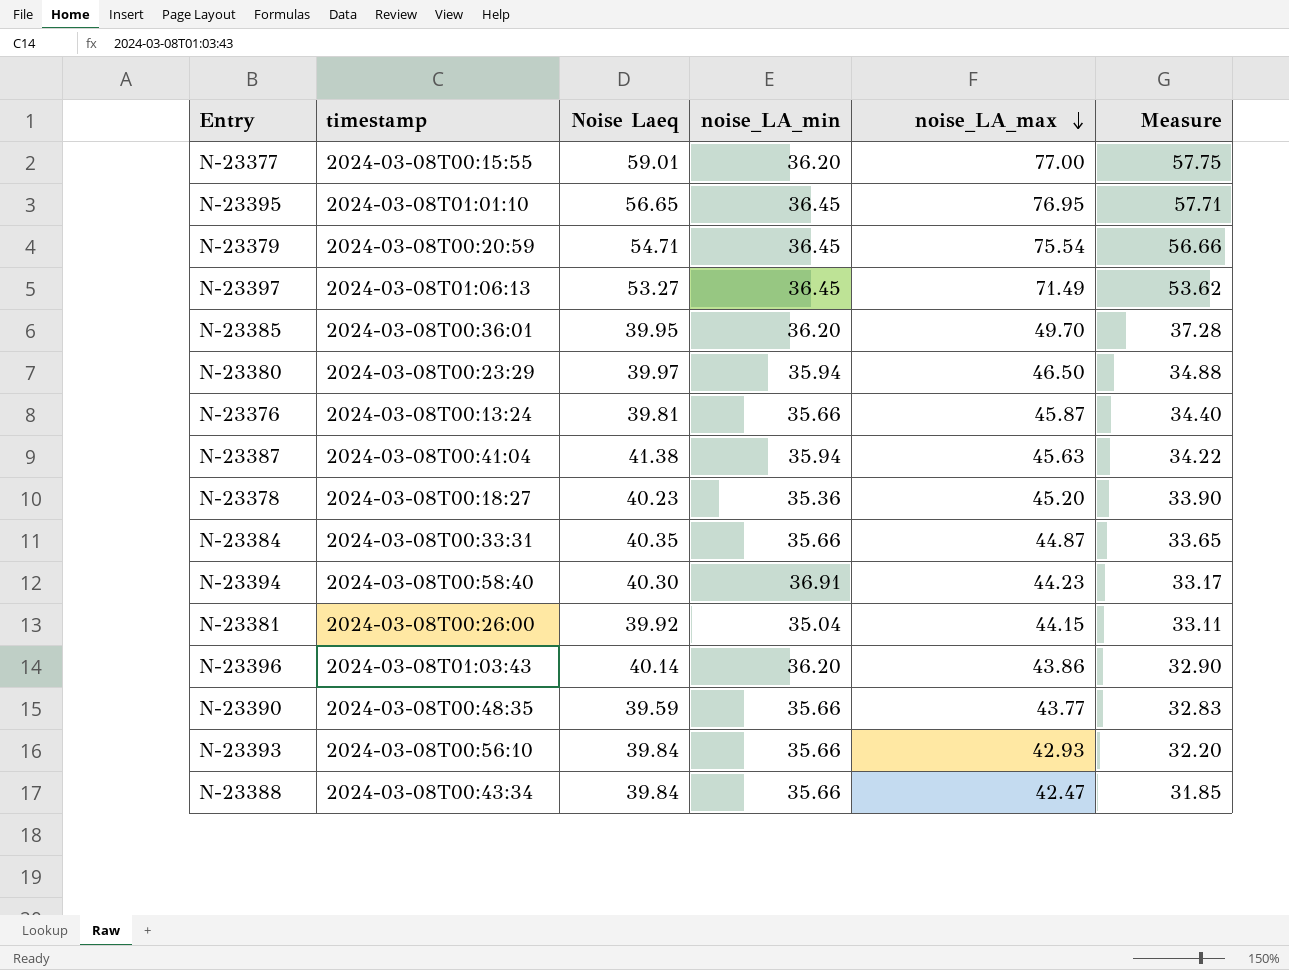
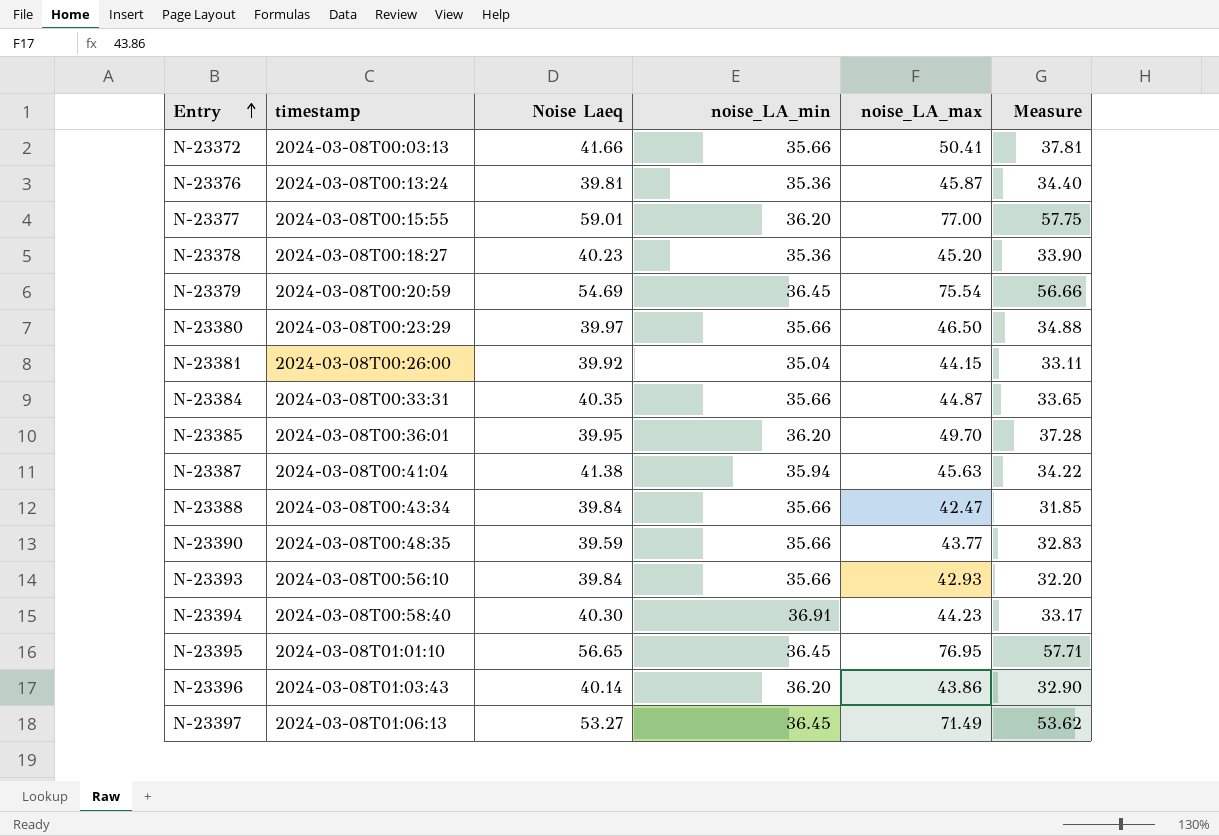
row order: noise_LA_max descending -> Entry ascending
row N-23372: none -> 2024-03-08T00:03:13 | 41.66 | 35.66 | 50.41 | 37.81
N-23376 | noise_LA_min: 35.66 -> 35.36
N-23379 | Noise Laeq: 54.71 -> 54.69
N-23380 | noise_LA_min: 35.94 -> 35.66

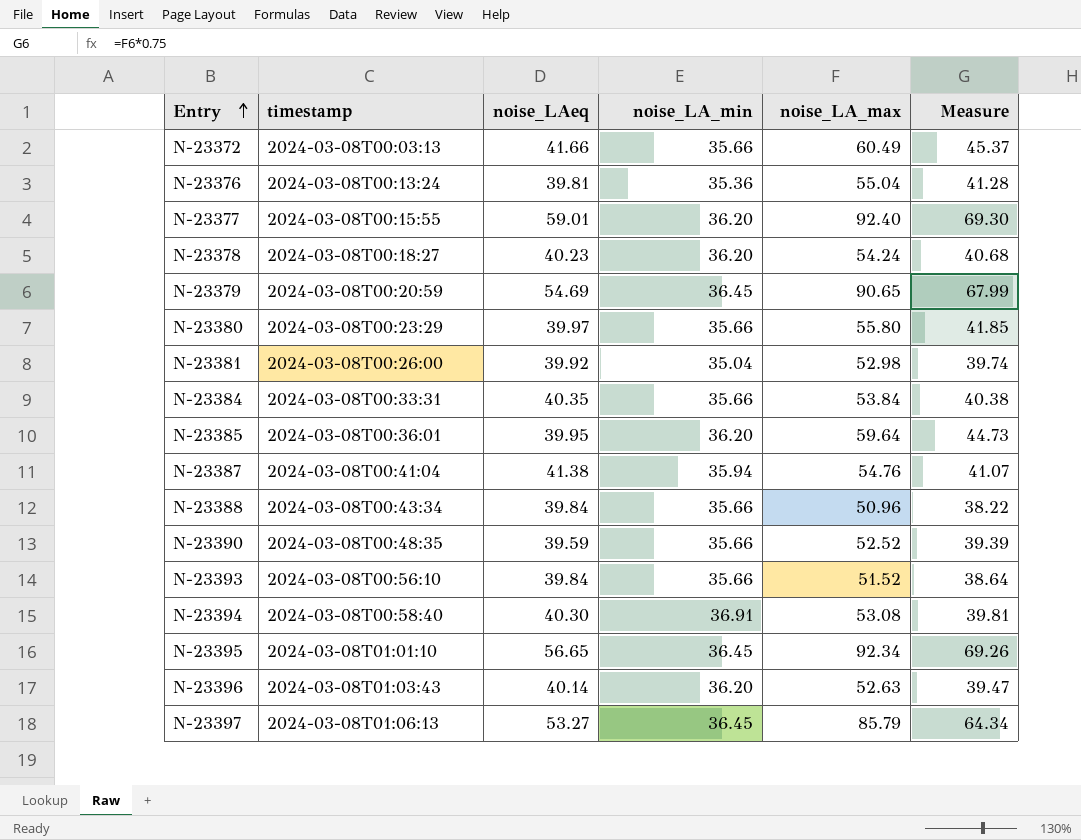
column name: Noise Laeq -> noise_LAeq
N-23372 | noise_LA_max: 50.41 -> 60.49
N-23372 | Measure: 37.81 -> 45.37
N-23376 | noise_LA_max: 45.87 -> 55.04
N-23376 | Measure: 34.40 -> 41.28
N-23377 | noise_LA_max: 77.00 -> 92.40
N-23377 | Measure: 57.75 -> 69.30
N-23378 | noise_LA_min: 35.36 -> 36.20
N-23378 | noise_LA_max: 45.20 -> 54.24
N-23378 | Measure: 33.90 -> 40.68
N-23379 | noise_LA_max: 75.54 -> 90.65
N-23379 | Measure: 56.66 -> 67.99
N-23380 | noise_LA_max: 46.50 -> 55.80
N-23380 | Measure: 34.88 -> 41.85
N-23381 | noise_LA_max: 44.15 -> 52.98
N-23381 | Measure: 33.11 -> 39.74
N-23384 | noise_LA_max: 44.87 -> 53.84
N-23384 | Measure: 33.65 -> 40.38
N-23385 | noise_LA_max: 49.70 -> 59.64
N-23385 | Measure: 37.28 -> 44.73
N-23387 | noise_LA_max: 45.63 -> 54.76
N-23387 | Measure: 34.22 -> 41.07
N-23388 | noise_LA_max: 42.47 -> 50.96
N-23388 | Measure: 31.85 -> 38.22
N-23390 | noise_LA_max: 43.77 -> 52.52
N-23390 | Measure: 32.83 -> 39.39
N-23393 | noise_LA_max: 42.93 -> 51.52
N-23393 | Measure: 32.20 -> 38.64
N-23394 | noise_LA_max: 44.23 -> 53.08
N-23394 | Measure: 33.17 -> 39.81
N-23395 | noise_LA_max: 76.95 -> 92.34
N-23395 | Measure: 57.71 -> 69.26
N-23396 | noise_LA_max: 43.86 -> 52.63
N-23396 | Measure: 32.90 -> 39.47
N-23397 | noise_LA_max: 71.49 -> 85.79
N-23397 | Measure: 53.62 -> 64.34

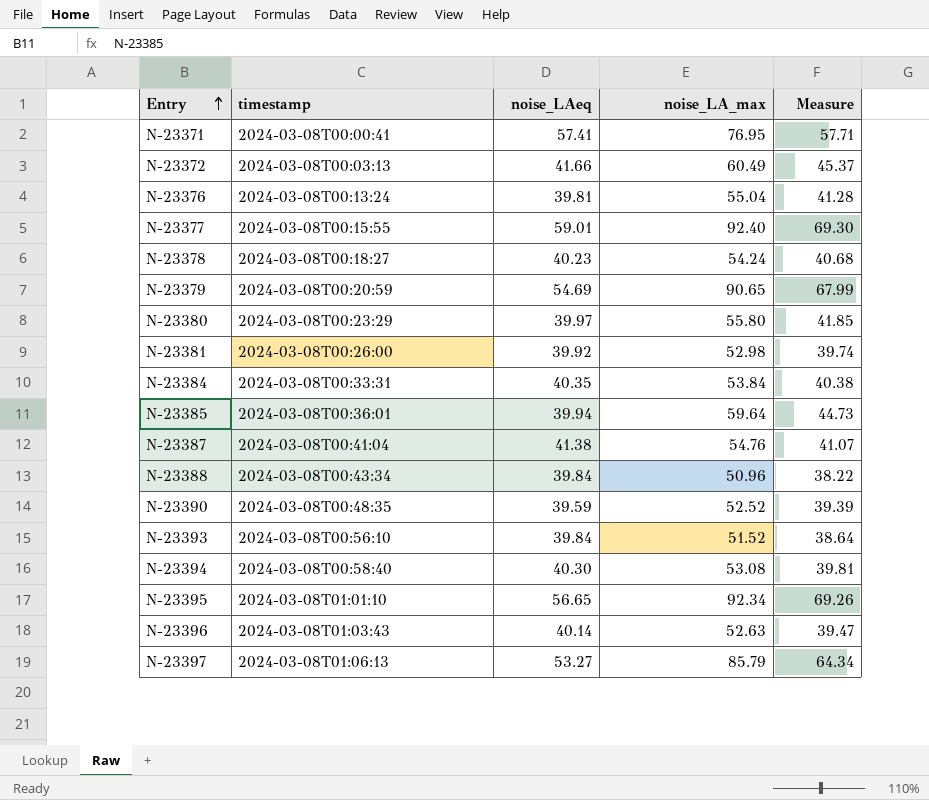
column noise_LA_min | position: 4 -> none
row N-23371: none -> 2024-03-08T00:00:41 | 57.41 | 76.95 | 57.71
N-23385 | noise_LAeq: 39.95 -> 39.94

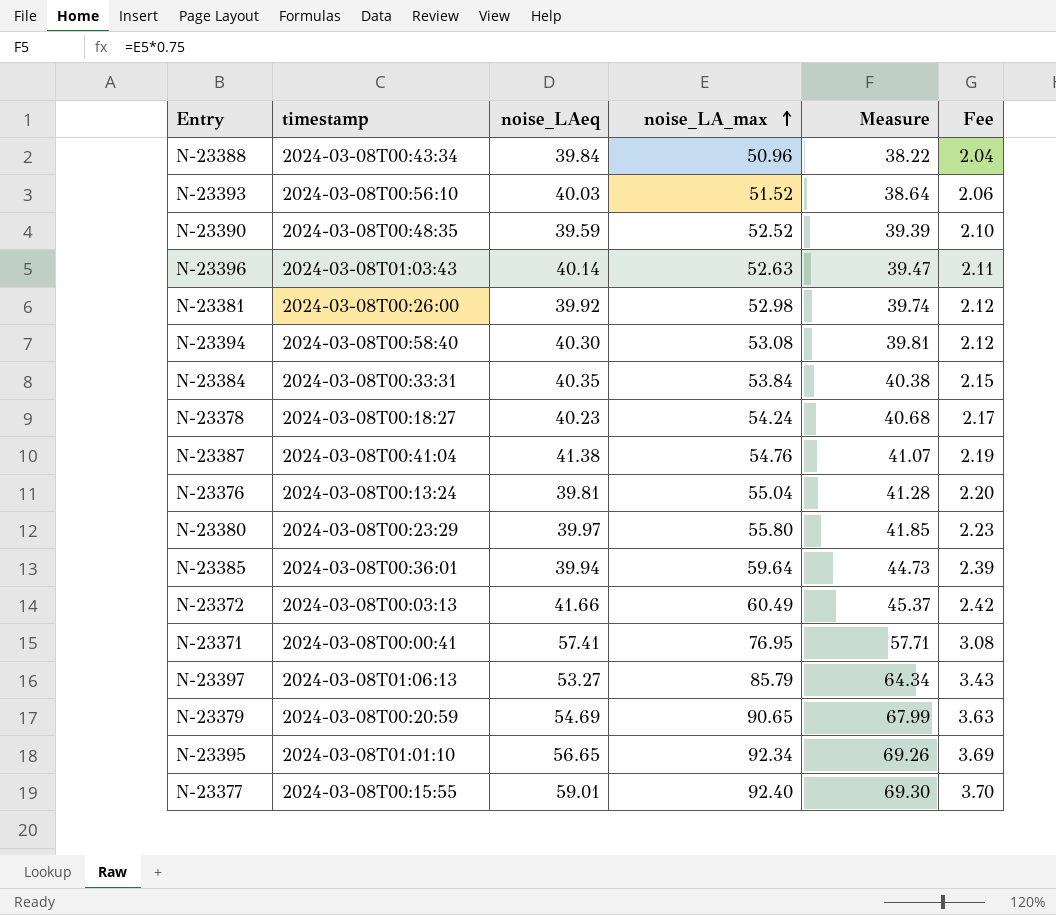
row order: Entry ascending -> noise_LA_max ascending
column Fee | formula: none -> [noise_LA_max] * 0.04
N-23393 | noise_LAeq: 39.84 -> 40.03

